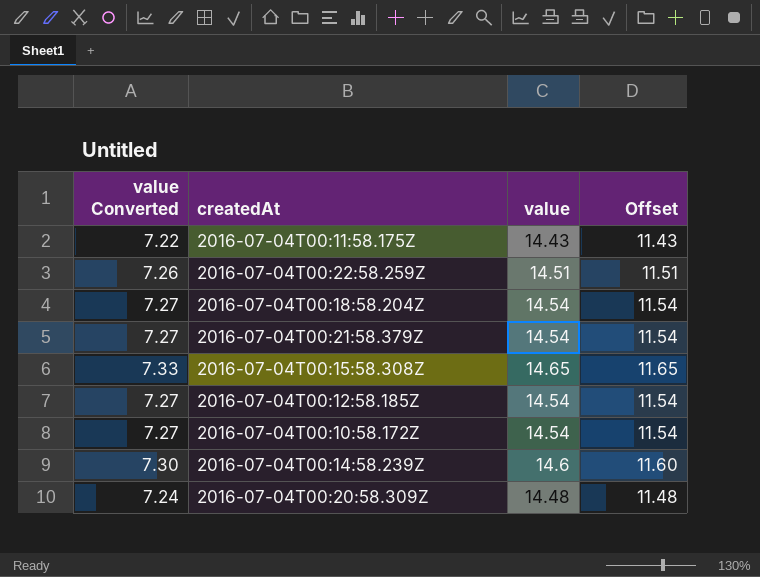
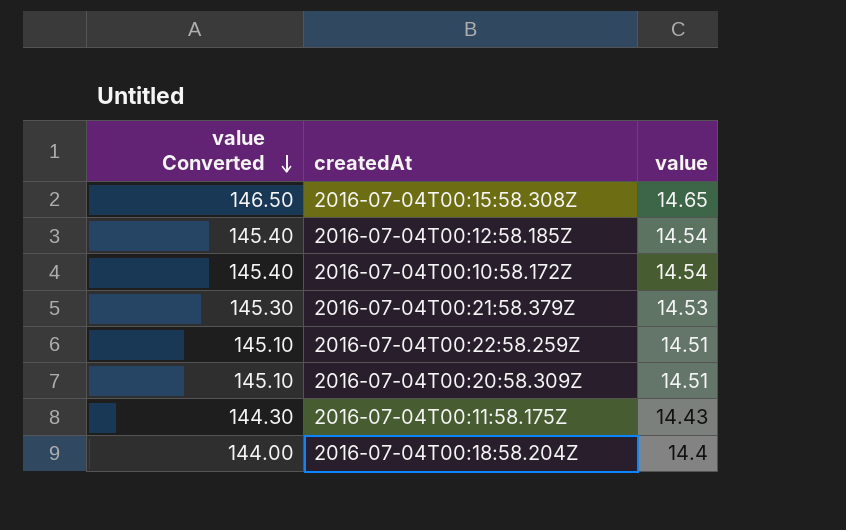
row order: none -> value Converted descending
column Offset | formula: [value] - 3 -> none
column value Converted | formula: [value] * 0.5 -> [value] * 10
row 2016-07-04T00:14:58.239Z: 7.30 | 14.6 | 11.60 -> none
2016-07-04T00:21:58.379Z | value: 14.54 -> 14.53
2016-07-04T00:20:58.309Z | value: 14.48 -> 14.51
2016-07-04T00:18:58.204Z | value: 14.54 -> 14.4

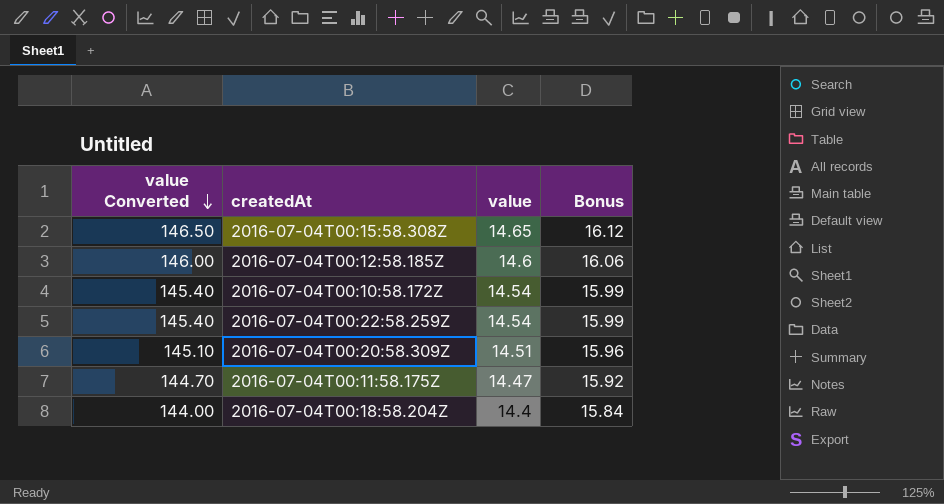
column Bonus | formula: none -> [value] * 1.1
row 2016-07-04T00:21:58.379Z: 145.30 | 14.53 -> none
2016-07-04T00:12:58.185Z | value Converted: 145.40 -> 146.00
2016-07-04T00:12:58.185Z | value: 14.54 -> 14.6
2016-07-04T00:22:58.259Z | value Converted: 145.10 -> 145.40
2016-07-04T00:22:58.259Z | value: 14.51 -> 14.54
2016-07-04T00:11:58.175Z | value Converted: 144.30 -> 144.70
2016-07-04T00:11:58.175Z | value: 14.43 -> 14.47

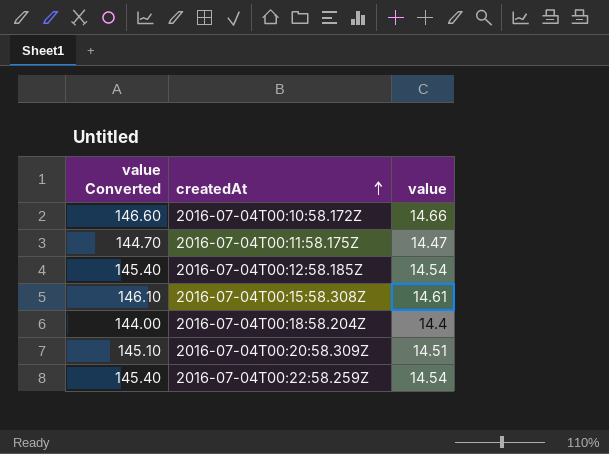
row order: value Converted descending -> createdAt ascending
column Bonus | formula: [value] * 1.1 -> none
2016-07-04T00:10:58.172Z | value Converted: 145.40 -> 146.60
2016-07-04T00:10:58.172Z | value: 14.54 -> 14.66
2016-07-04T00:12:58.185Z | value Converted: 146.00 -> 145.40
2016-07-04T00:12:58.185Z | value: 14.6 -> 14.54
2016-07-04T00:15:58.308Z | value Converted: 146.50 -> 146.10
2016-07-04T00:15:58.308Z | value: 14.65 -> 14.61

